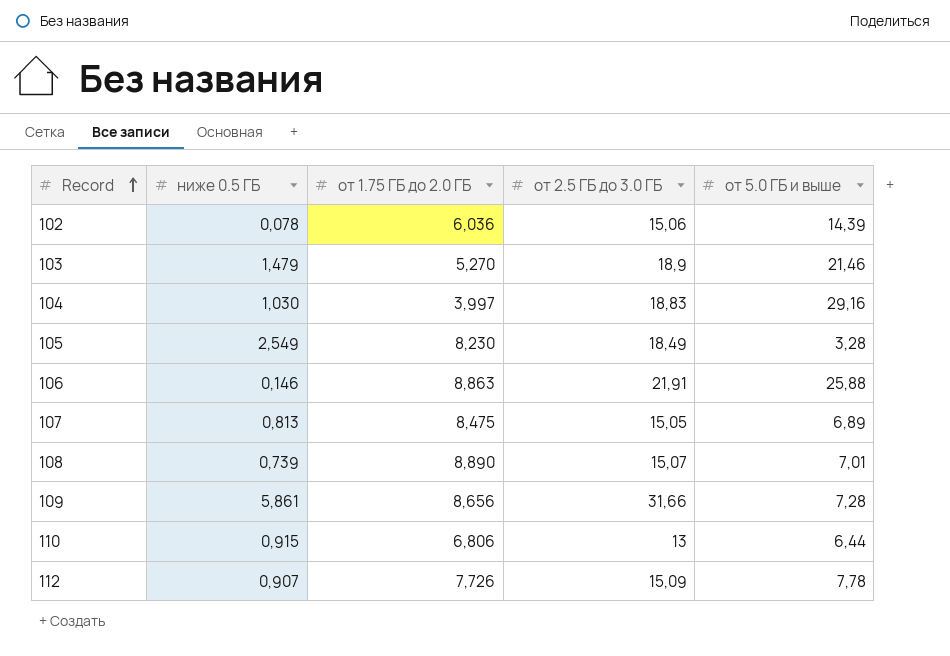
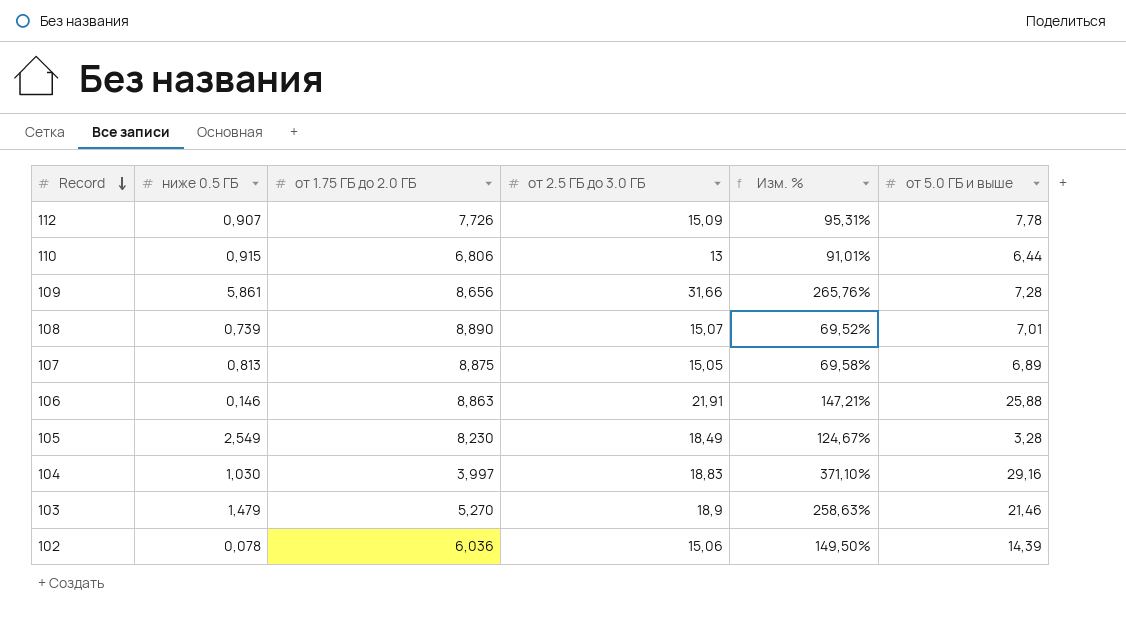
row order: Record ascending -> Record descending
column Изм. % | formula: none -> ([от 2.5 ГБ до 3.0 ГБ] - [от 1.75 ГБ до 2.0 ГБ]) / [от 1.75 ГБ до 2.0 ГБ]
107 | от 1.75 ГБ до 2.0 ГБ: 8,475 -> 8,875

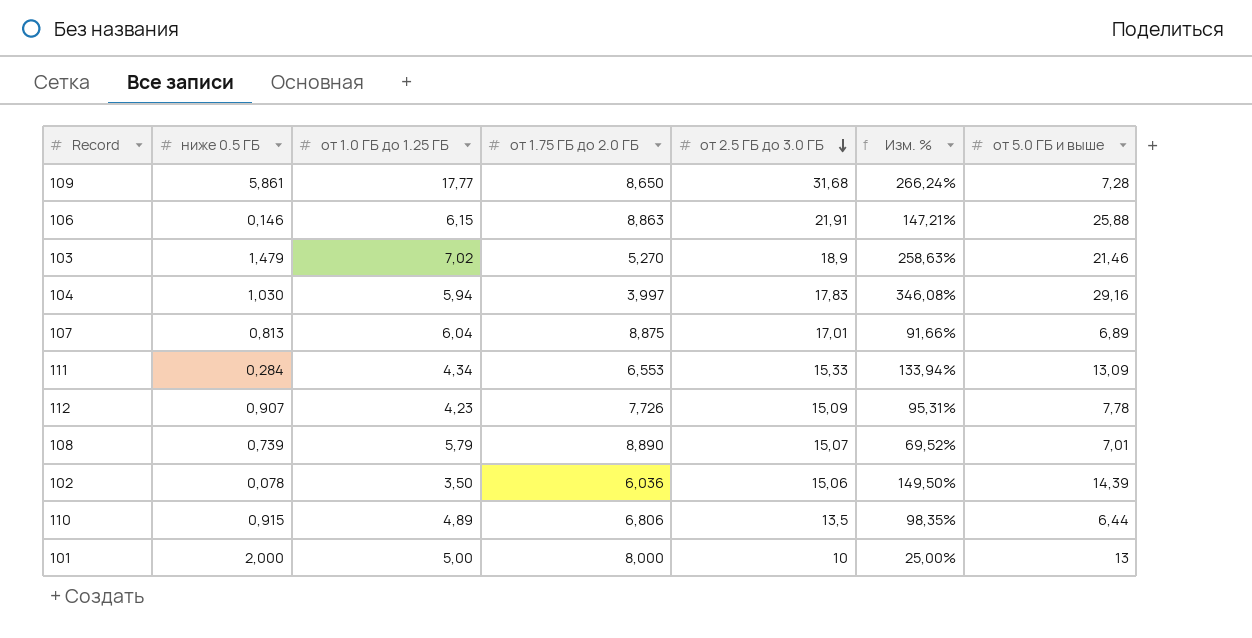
row order: Record descending -> от 2.5 ГБ до 3.0 ГБ descending
column от 1.0 ГБ до 1.25 ГБ | position: none -> 3
row 105: 2,549 | 8,230 | 18,49 | 124,67% | 3,28 -> none
109 | от 1.75 ГБ до 2.0 ГБ: 8,656 -> 8,650
109 | от 2.5 ГБ до 3.0 ГБ: 31,66 -> 31,68
109 | Изм. %: 265,76% -> 266,24%
104 | от 2.5 ГБ до 3.0 ГБ: 18,83 -> 17,83
104 | Изм. %: 371,10% -> 346,08%
107 | от 2.5 ГБ до 3.0 ГБ: 15,05 -> 17,01
107 | Изм. %: 69,58% -> 91,66%
row 111: none -> 0,284 | 4,34 | 6,553 | 15,33 | 133,94% | 13,09
110 | от 2.5 ГБ до 3.0 ГБ: 13 -> 13,5
110 | Изм. %: 91,01% -> 98,35%
row 101: none -> 2,000 | 5,00 | 8,000 | 10 | 25,00% | 13

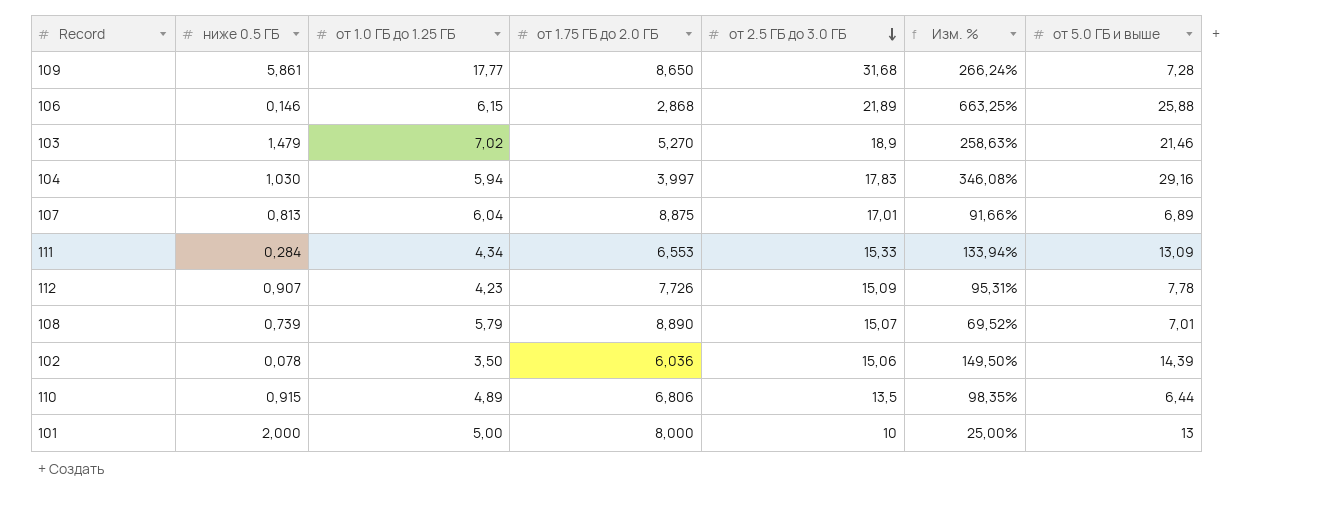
106 | от 1.75 ГБ до 2.0 ГБ: 8,863 -> 2,868
106 | от 2.5 ГБ до 3.0 ГБ: 21,91 -> 21,89
106 | Изм. %: 147,21% -> 663,25%

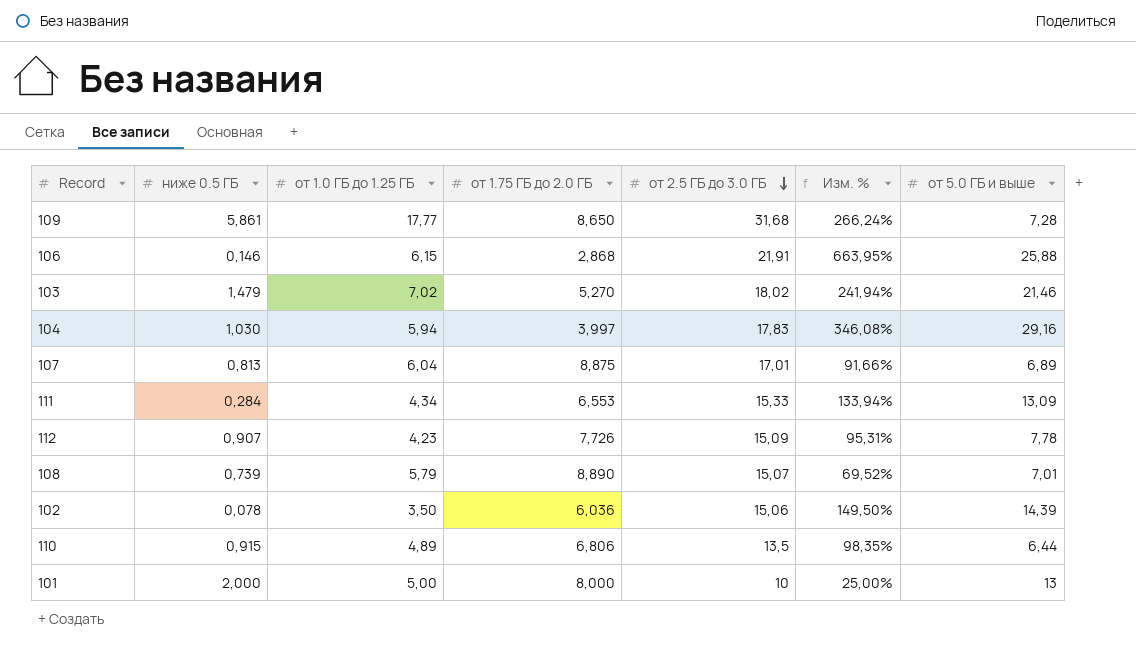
106 | от 2.5 ГБ до 3.0 ГБ: 21,89 -> 21,91
106 | Изм. %: 663,25% -> 663,95%
103 | от 2.5 ГБ до 3.0 ГБ: 18,9 -> 18,02
103 | Изм. %: 258,63% -> 241,94%

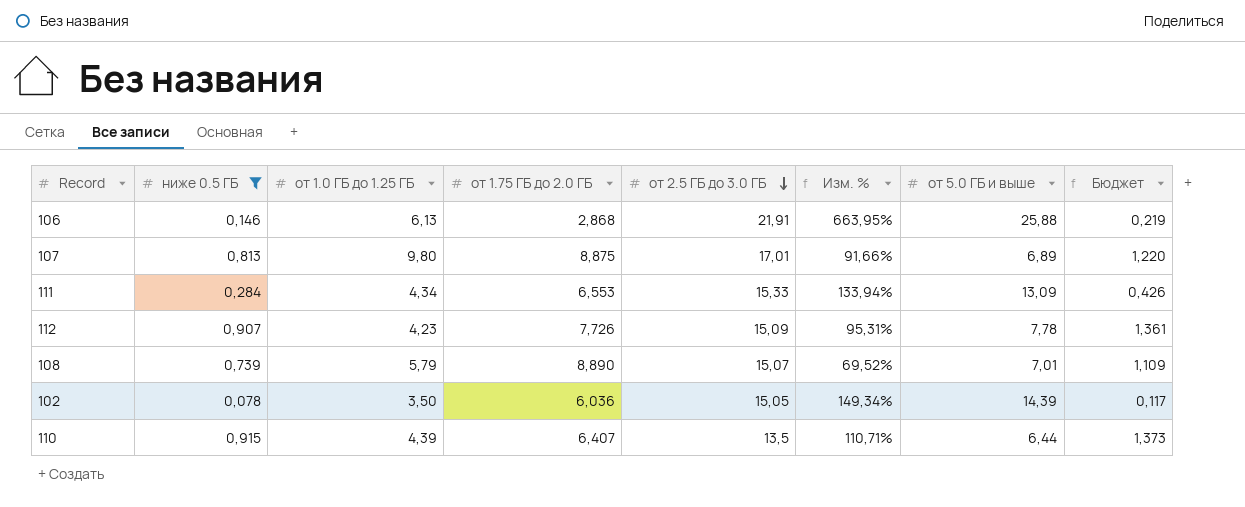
filter: none -> ниже 0.5 ГБ <= 0,915
column Бюджет | formula: none -> [ниже 0.5 ГБ] * 1,5
106 | от 1.0 ГБ до 1.25 ГБ: 6,15 -> 6,13
107 | от 1.0 ГБ до 1.25 ГБ: 6,04 -> 9,80
102 | от 2.5 ГБ до 3.0 ГБ: 15,06 -> 15,05
102 | Изм. %: 149,50% -> 149,34%
110 | от 1.0 ГБ до 1.25 ГБ: 4,89 -> 4,39
110 | от 1.75 ГБ до 2.0 ГБ: 6,806 -> 6,407
110 | Изм. %: 98,35% -> 110,71%

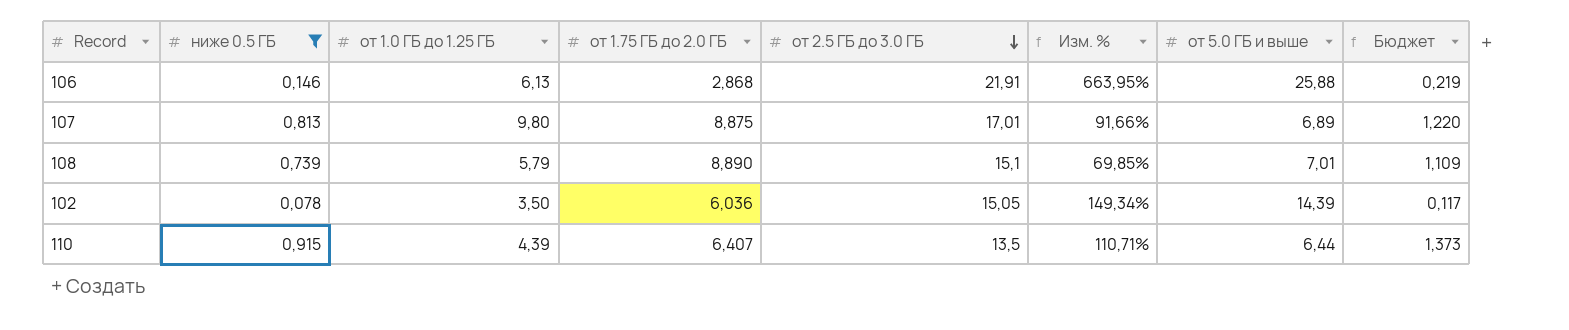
row 111: 0,284 | 4,34 | 6,553 | 15,33 | 133,94% | 13,09 | 0,426 -> none
row 112: 0,907 | 4,23 | 7,726 | 15,09 | 95,31% | 7,78 | 1,361 -> none
108 | от 2.5 ГБ до 3.0 ГБ: 15,07 -> 15,1
108 | Изм. %: 69,52% -> 69,85%

